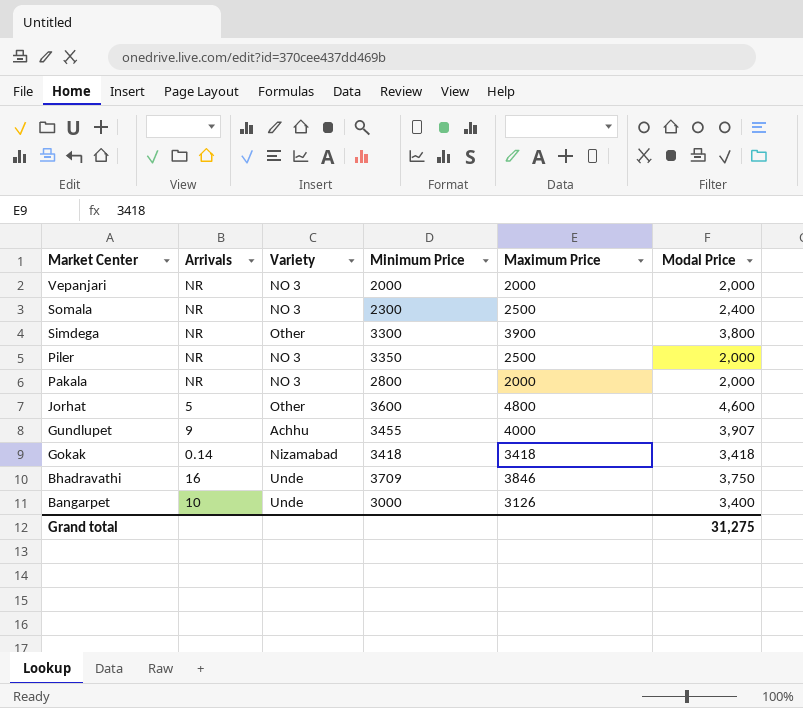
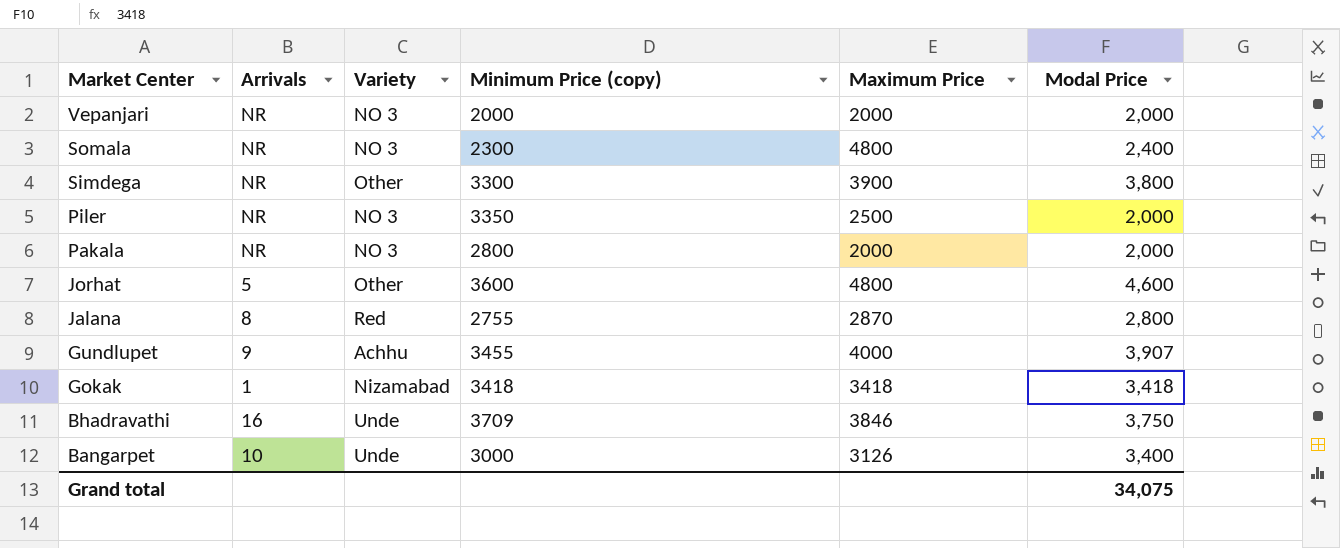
column name: Minimum Price -> Minimum Price (copy)
Somala | Maximum Price: 2500 -> 4800
row Jalana: none -> 8 | Red | 2755 | 2870 | 2,800
Gokak | Arrivals: 0.14 -> 1
Grand total | Modal Price: 31,275 -> 34,075

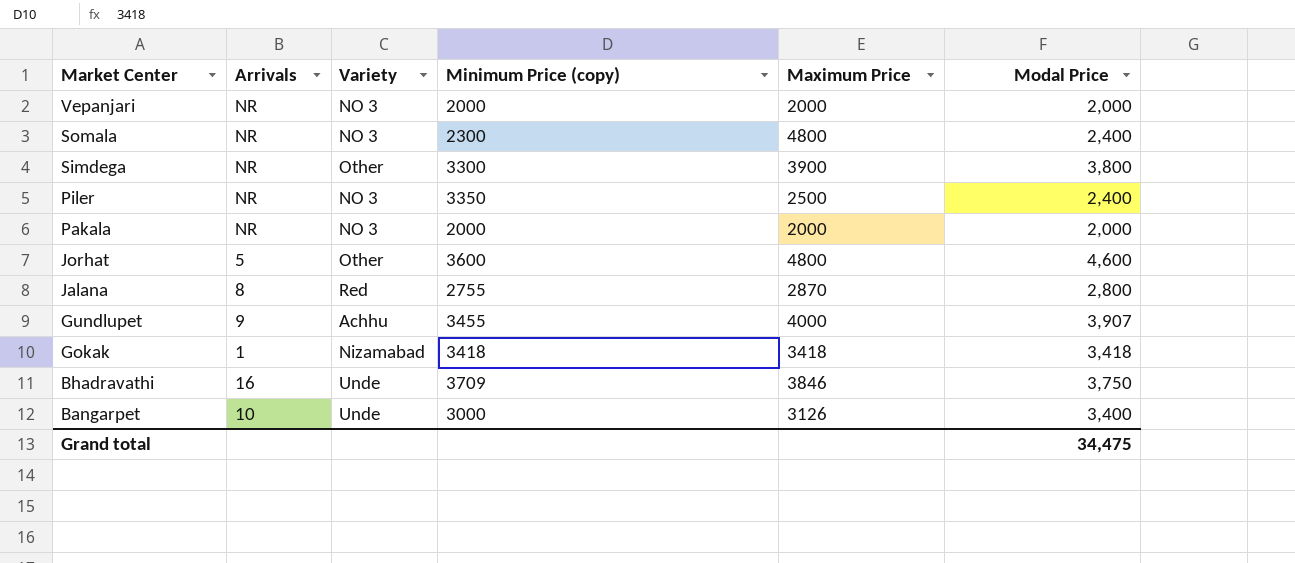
Piler | Modal Price: 2,000 -> 2,400
Pakala | Minimum Price (copy): 2800 -> 2000
Grand total | Modal Price: 34,075 -> 34,475

